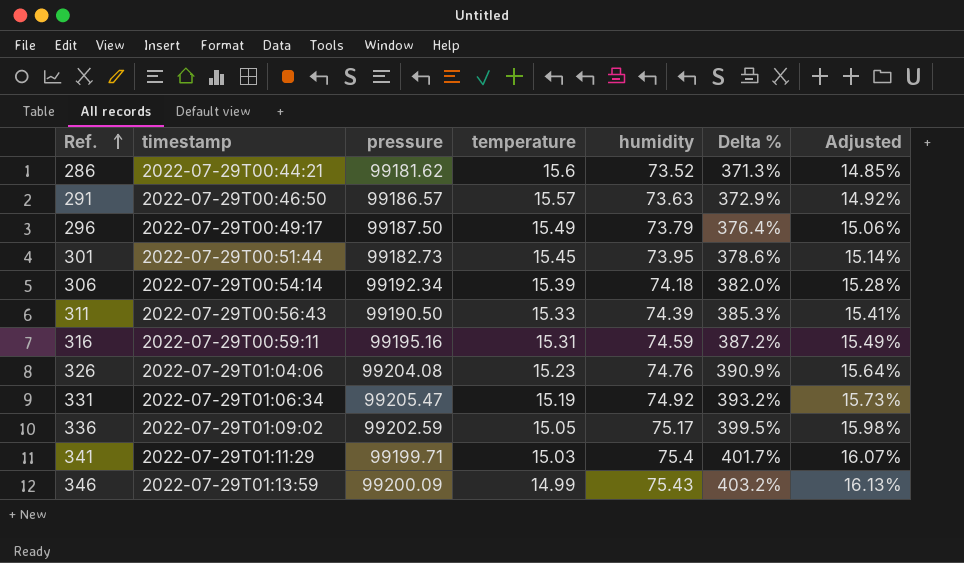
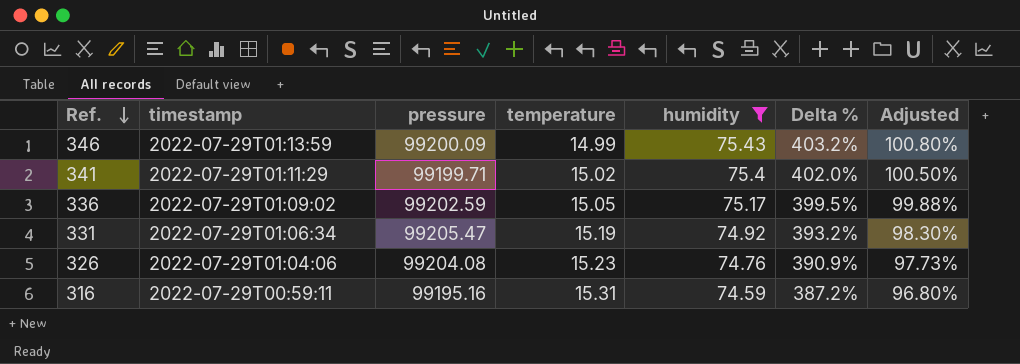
filter: none -> humidity >= 74.59
row order: Ref. ascending -> Ref. descending
column Adjusted | formula: [Delta %] * 0.04 -> [Delta %] * 0.25
341 | temperature: 15.03 -> 15.02
341 | Delta %: 401.7% -> 402.0%

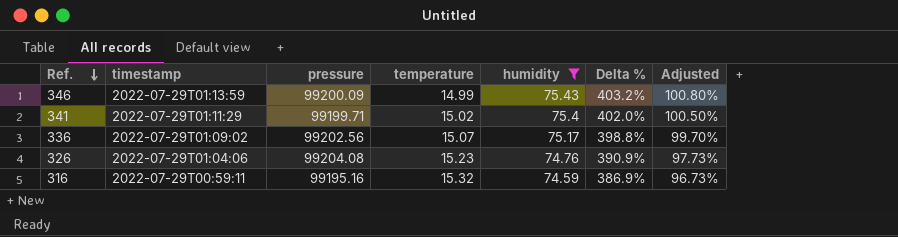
row 331: 2022-07-29T01:06:34 | 99205.47 | 15.19 | 74.92 | 393.2% | 98.30% -> none
336 | pressure: 99202.59 -> 99202.56
336 | temperature: 15.05 -> 15.07
336 | Delta %: 399.5% -> 398.8%
336 | Adjusted: 99.88% -> 99.70%
316 | temperature: 15.31 -> 15.32
316 | Delta %: 387.2% -> 386.9%
316 | Adjusted: 96.80% -> 96.73%

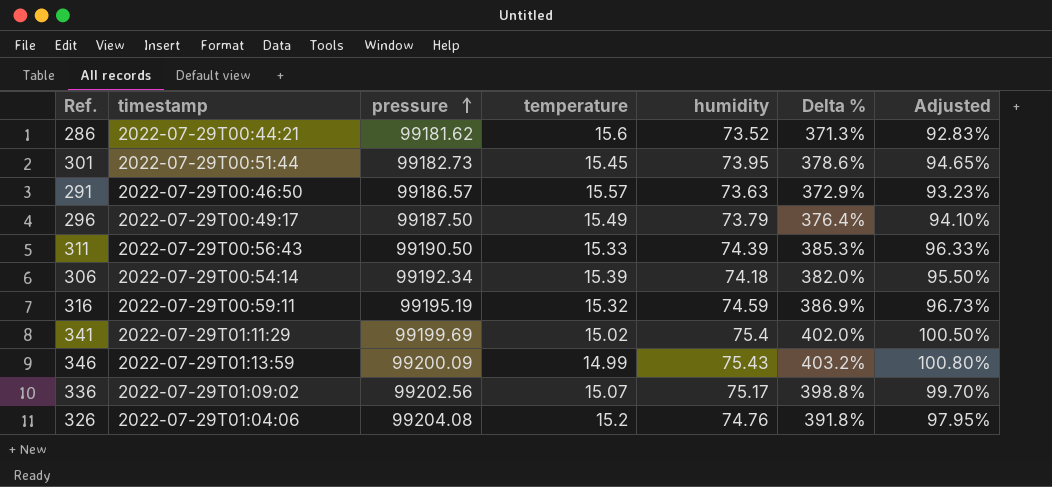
filter: humidity >= 74.59 -> none
row order: Ref. descending -> pressure ascending
316 | pressure: 99195.16 -> 99195.19
341 | pressure: 99199.71 -> 99199.69
326 | temperature: 15.23 -> 15.2
326 | Delta %: 390.9% -> 391.8%
326 | Adjusted: 97.73% -> 97.95%

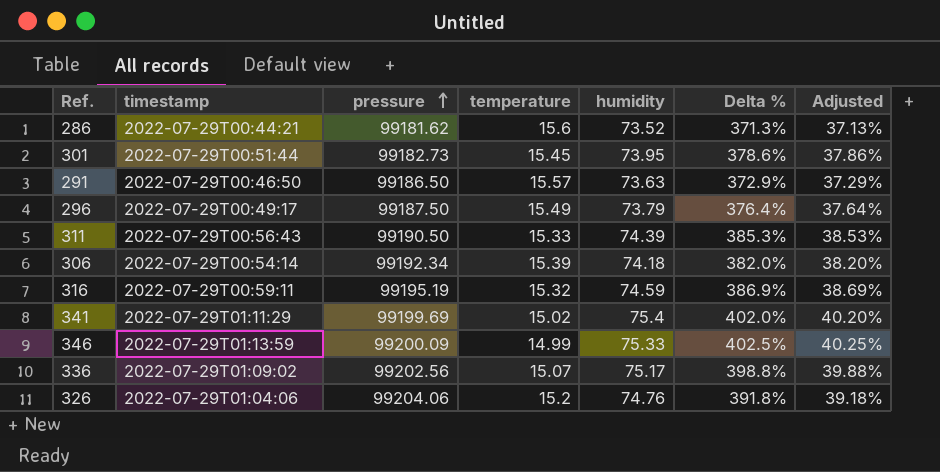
column Adjusted | formula: [Delta %] * 0.25 -> [Delta %] * 0.1
291 | pressure: 99186.57 -> 99186.50
346 | humidity: 75.43 -> 75.33
346 | Delta %: 403.2% -> 402.5%
326 | pressure: 99204.08 -> 99204.06

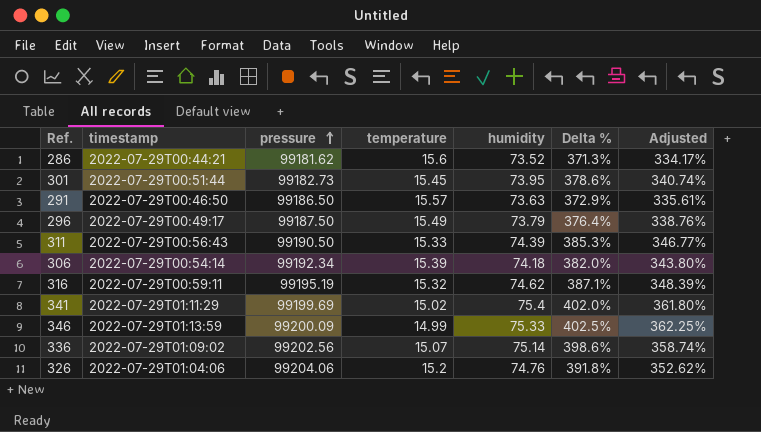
column Adjusted | formula: [Delta %] * 0.1 -> [Delta %] * 0.9
316 | humidity: 74.59 -> 74.62
316 | Delta %: 386.9% -> 387.1%
336 | humidity: 75.17 -> 75.14
336 | Delta %: 398.8% -> 398.6%

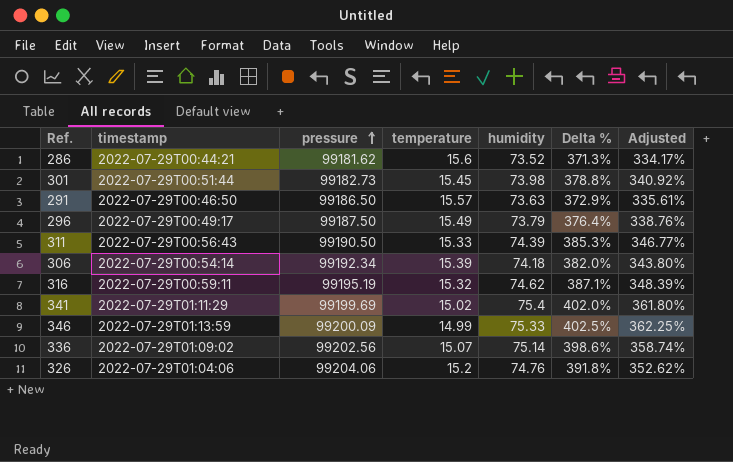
301 | humidity: 73.95 -> 73.98
301 | Delta %: 378.6% -> 378.8%
301 | Adjusted: 340.74% -> 340.92%

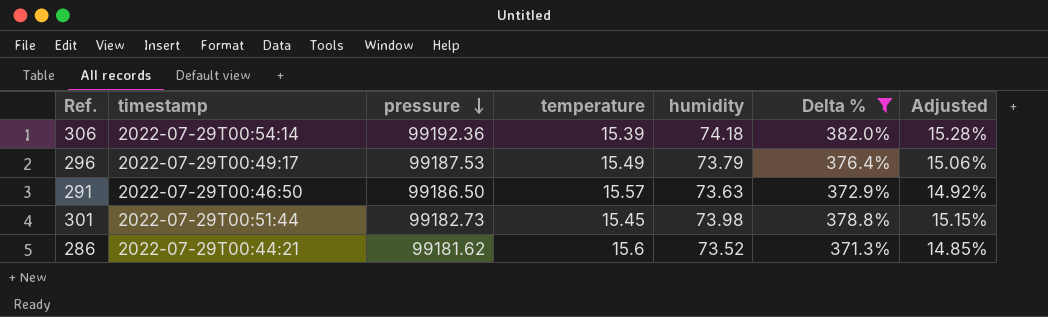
filter: none -> Delta % <= 382.0%
row order: pressure ascending -> pressure descending
column Adjusted | formula: [Delta %] * 0.9 -> [Delta %] * 0.04
306 | pressure: 99192.34 -> 99192.36
296 | pressure: 99187.50 -> 99187.53

